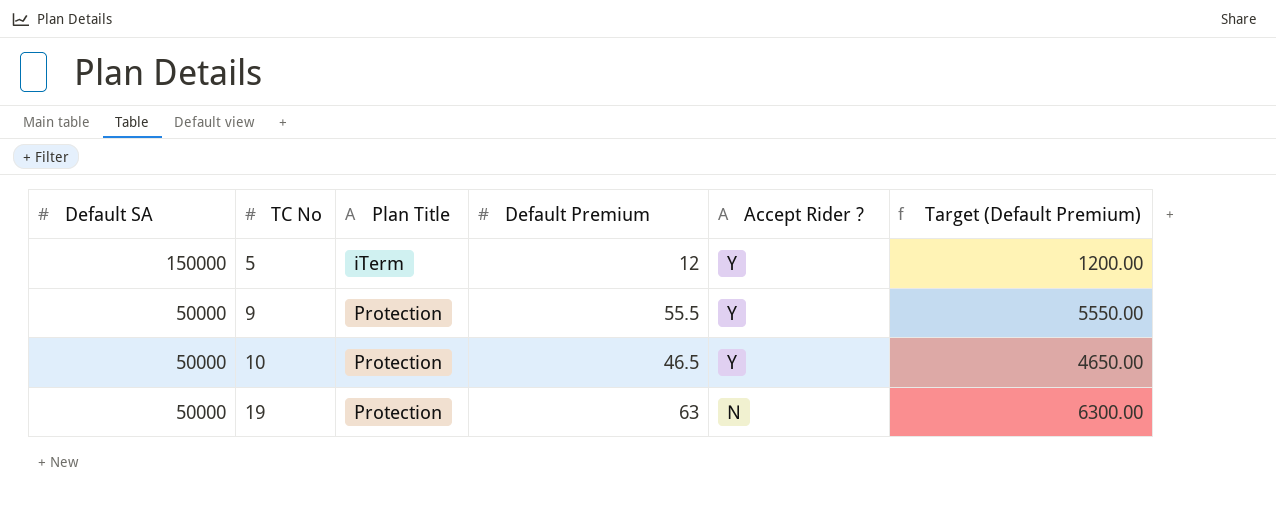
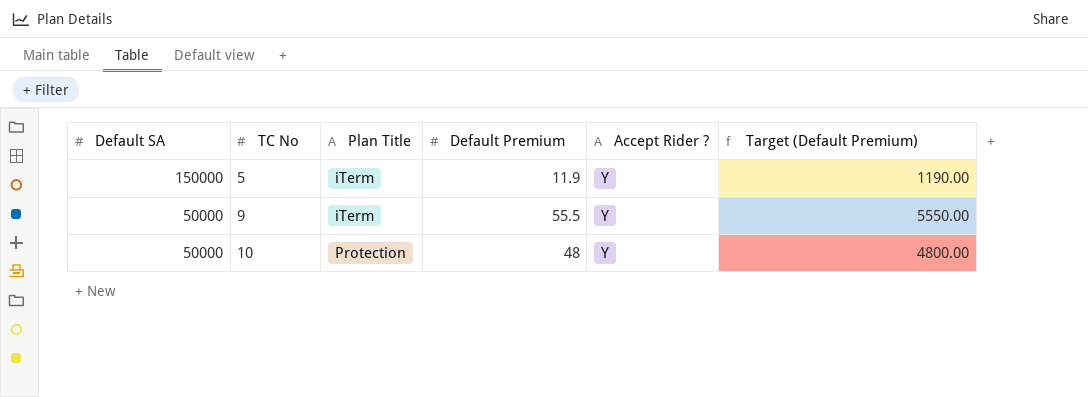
row 19: 50000 | Protection | 63 | N | 6300.00 -> none
5 | Default Premium: 12 -> 11.9
5 | Target (Default Premium): 1200.00 -> 1190.00
9 | Plan Title: Protection -> iTerm
10 | Default Premium: 46.5 -> 48
10 | Target (Default Premium): 4650.00 -> 4800.00

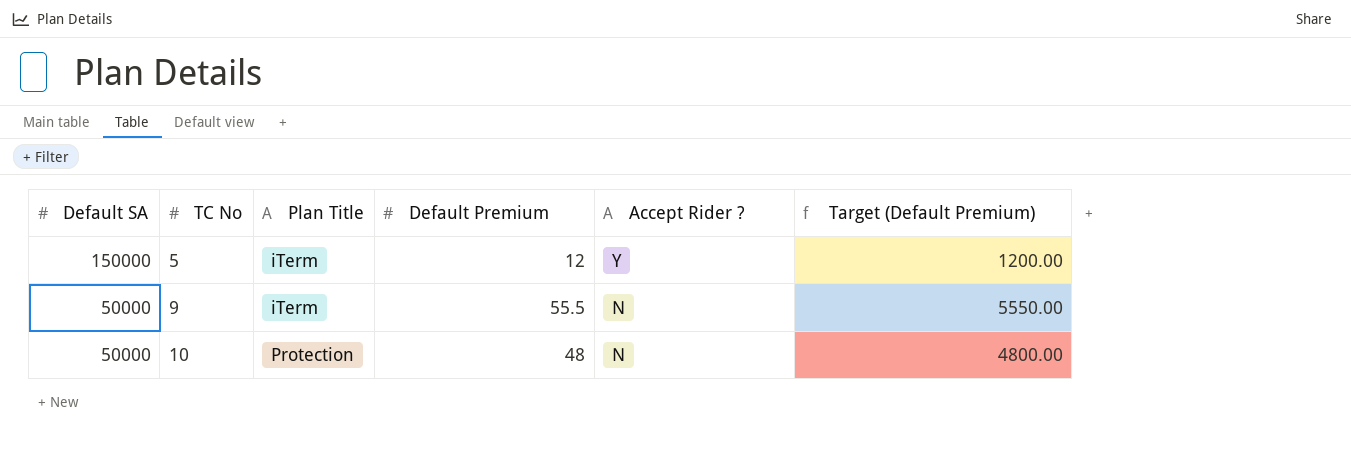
5 | Default Premium: 11.9 -> 12
5 | Target (Default Premium): 1190.00 -> 1200.00
9 | Accept Rider ?: Y -> N
10 | Accept Rider ?: Y -> N

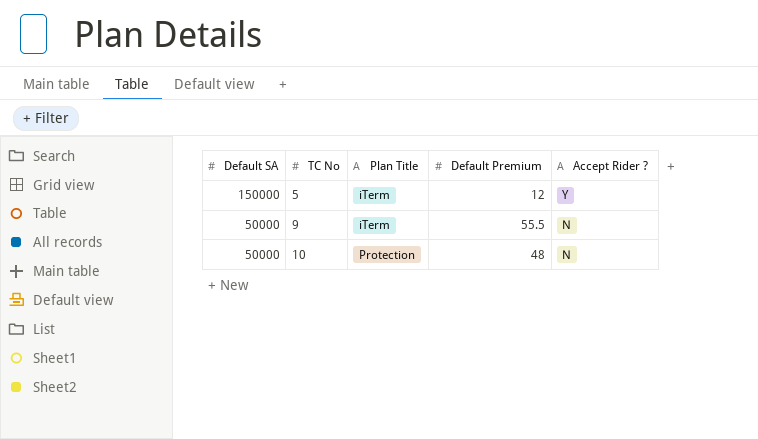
column Target (Default Premium) | formula: [Default Premium] * 100 -> none

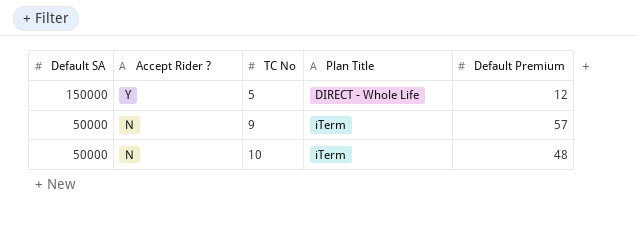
column Accept Rider ? | position: 5 -> 2
5 | Plan Title: iTerm -> DIRECT - Whole Life
9 | Default Premium: 55.5 -> 57
10 | Plan Title: Protection -> iTerm

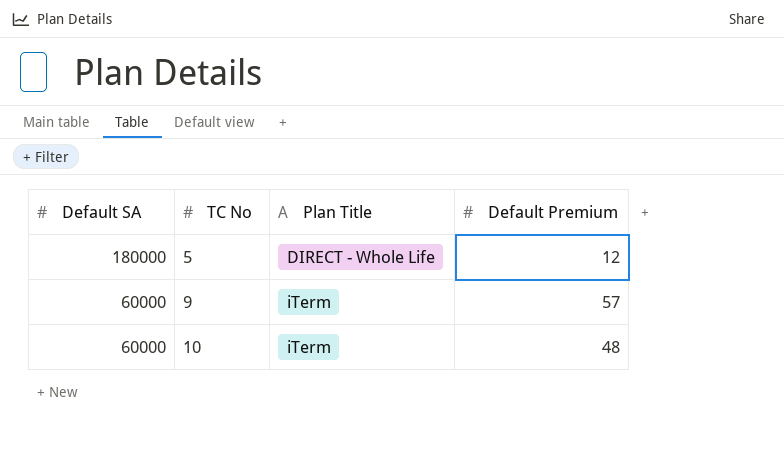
column Accept Rider ? | position: 2 -> none
5 | Default SA: 150000 -> 180000
9 | Default SA: 50000 -> 60000
10 | Default SA: 50000 -> 60000

